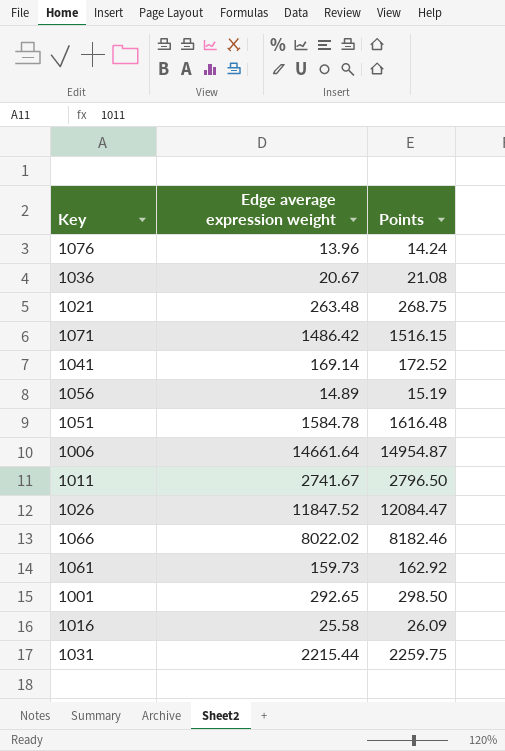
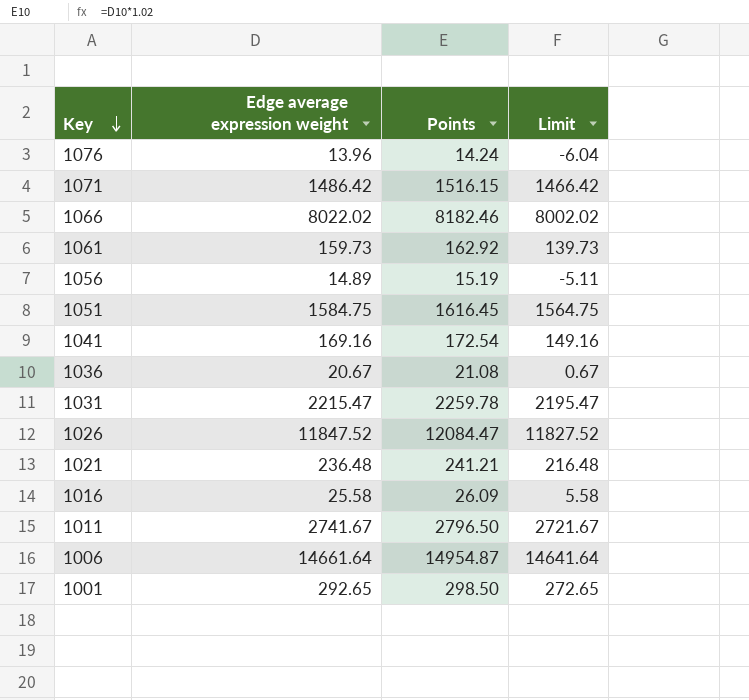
row order: none -> Key descending
column Limit | formula: none -> [Edge average expression weight] - 20
1051 | Edge average expression weight: 1584.78 -> 1584.75
1051 | Points: 1616.48 -> 1616.45
1041 | Edge average expression weight: 169.14 -> 169.16
1041 | Points: 172.52 -> 172.54
1031 | Edge average expression weight: 2215.44 -> 2215.47
1031 | Points: 2259.75 -> 2259.78
1021 | Edge average expression weight: 263.48 -> 236.48
1021 | Points: 268.75 -> 241.21

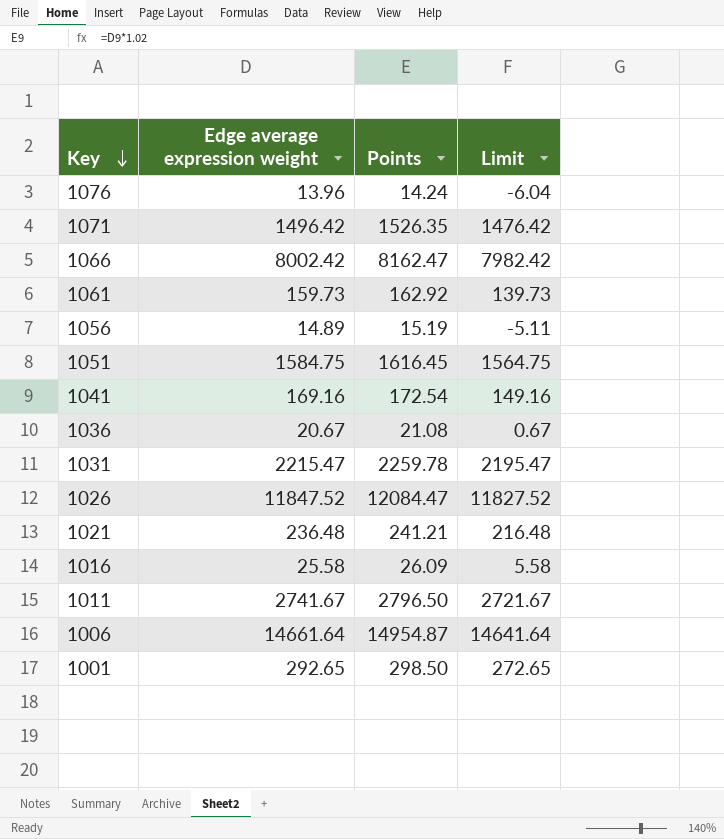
1071 | Edge average expression weight: 1486.42 -> 1496.42
1071 | Points: 1516.15 -> 1526.35
1071 | Limit: 1466.42 -> 1476.42
1066 | Edge average expression weight: 8022.02 -> 8002.42
1066 | Points: 8182.46 -> 8162.47
1066 | Limit: 8002.02 -> 7982.42

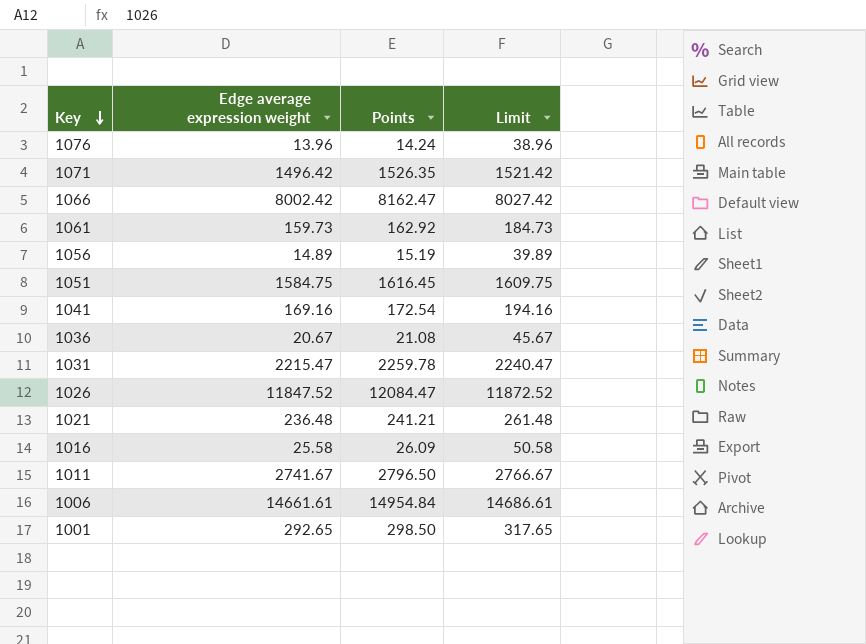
column Limit | formula: [Edge average expression weight] - 20 -> [Edge average expression weight] + 25
1006 | Edge average expression weight: 14661.64 -> 14661.61
1006 | Points: 14954.87 -> 14954.84

